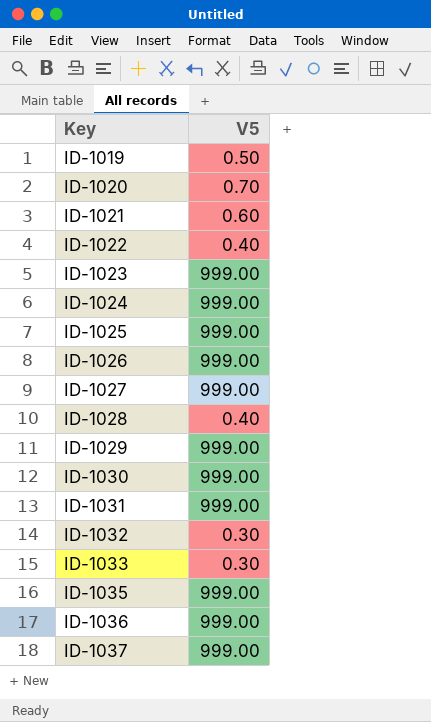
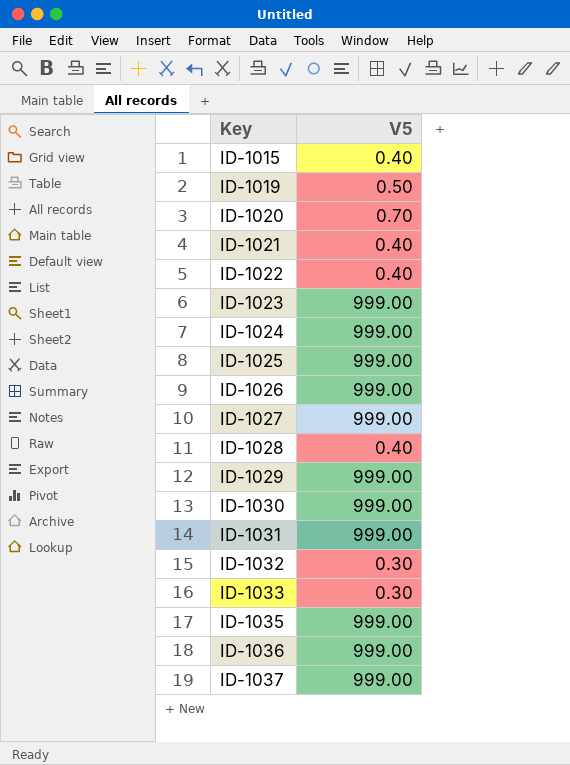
row ID-1015: none -> 0.40
ID-1021 | V5: 0.60 -> 0.40

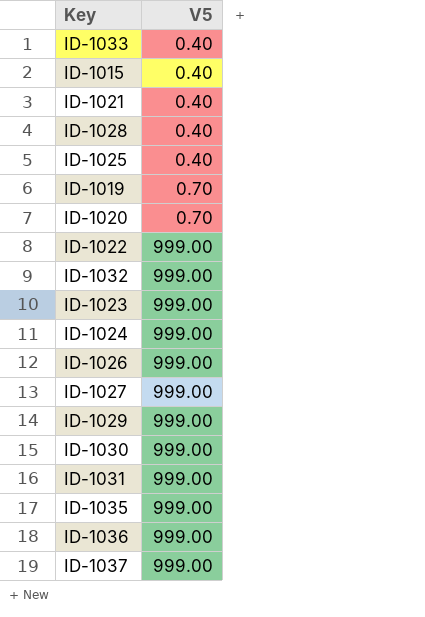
row order: Key ascending -> V5 ascending
ID-1033 | V5: 0.30 -> 0.40
ID-1025 | V5: 999.00 -> 0.40
ID-1019 | V5: 0.50 -> 0.70
ID-1022 | V5: 0.40 -> 999.00
ID-1032 | V5: 0.30 -> 999.00

